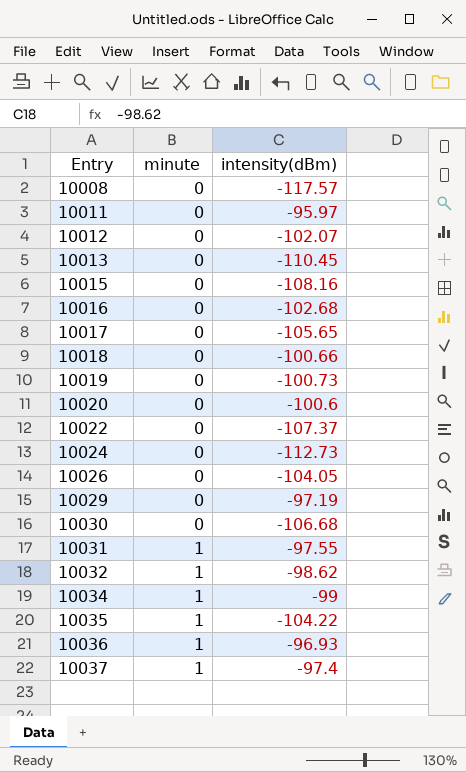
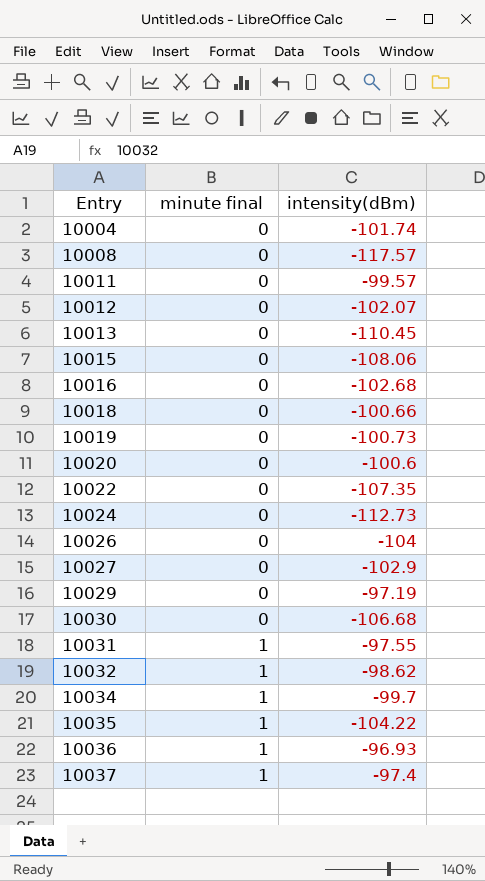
column name: minute -> minute final
row 10017: 0 | -105.65 -> none
row 10004: none -> 0 | -101.74
10011 | intensity(dBm): -95.97 -> -99.57
10015 | intensity(dBm): -108.16 -> -108.06
10022 | intensity(dBm): -107.37 -> -107.35
10026 | intensity(dBm): -104.05 -> -104
row 10027: none -> 0 | -102.9
10034 | intensity(dBm): -99 -> -99.7

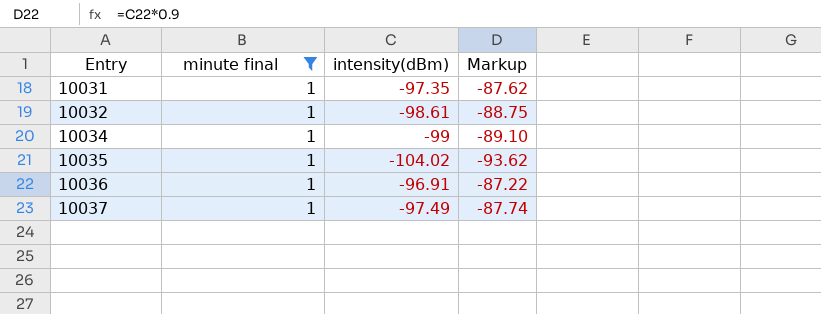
filter: none -> minute final = 1
column Markup | formula: none -> [intensity(dBm)] * 0.9
10031 | intensity(dBm): -97.55 -> -97.35
10032 | intensity(dBm): -98.62 -> -98.61
10034 | intensity(dBm): -99.7 -> -99
10035 | intensity(dBm): -104.22 -> -104.02
10036 | intensity(dBm): -96.93 -> -96.91
10037 | intensity(dBm): -97.4 -> -97.49

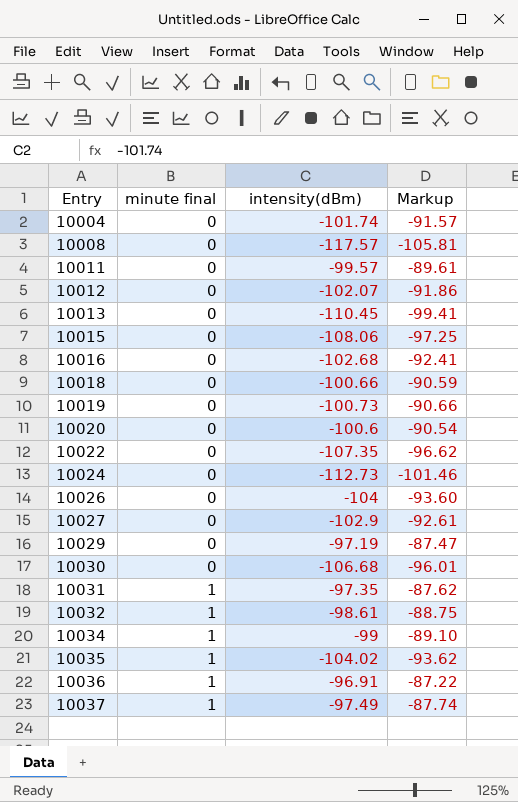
filter: minute final = 1 -> none

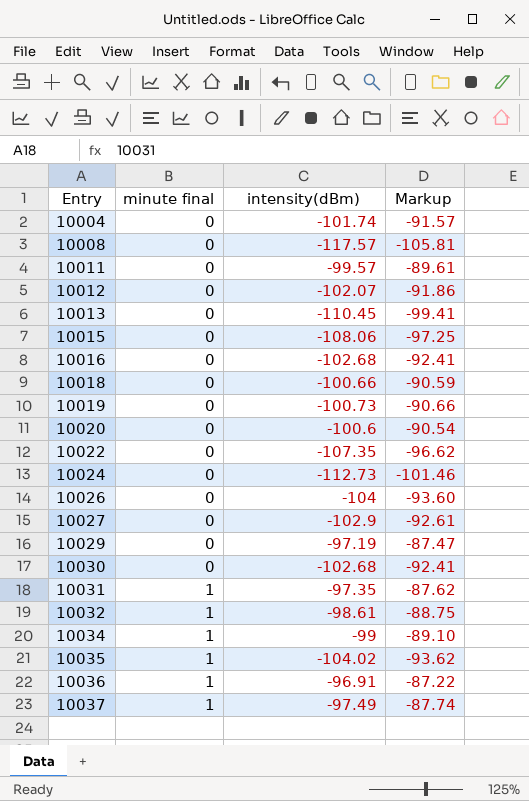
10030 | intensity(dBm): -106.68 -> -102.68
10030 | Markup: -96.01 -> -92.41

